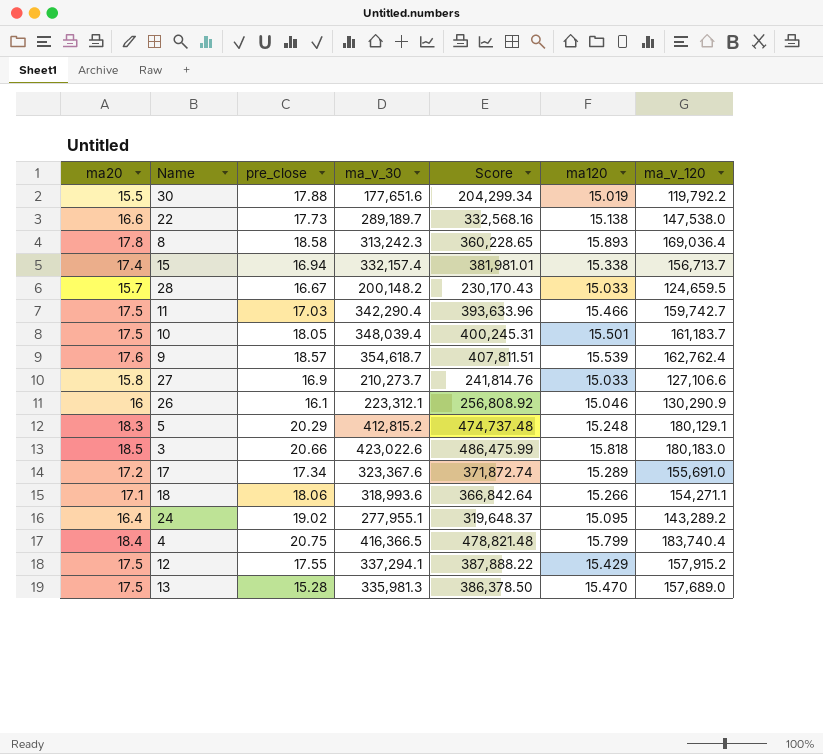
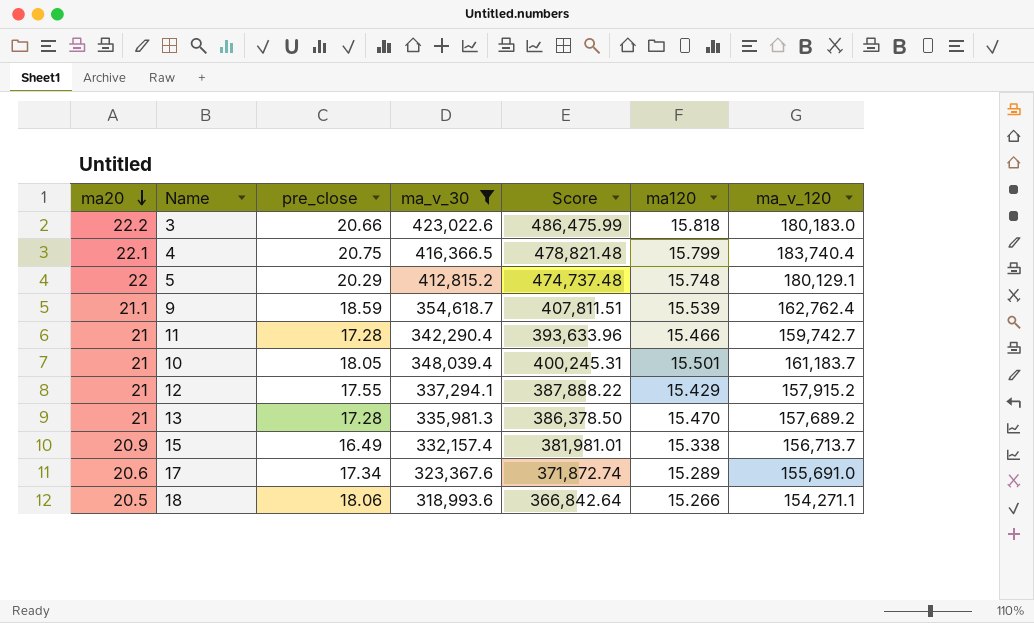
filter: none -> ma_v_30 >= 318,993.6
row order: none -> ma20 descending
3 | ma20: 18.5 -> 22.2
4 | ma20: 18.4 -> 22.1
5 | ma20: 18.3 -> 22
5 | ma120: 15.248 -> 15.748
9 | ma20: 17.6 -> 21.1
9 | pre_close: 18.57 -> 18.59
11 | ma20: 17.5 -> 21
11 | pre_close: 17.03 -> 17.28
10 | ma20: 17.5 -> 21
12 | ma20: 17.5 -> 21
13 | ma20: 17.5 -> 21
13 | pre_close: 15.28 -> 17.28
13 | ma_v_120: 157,689.0 -> 157,689.2
15 | ma20: 17.4 -> 20.9
15 | pre_close: 16.94 -> 16.49
17 | ma20: 17.2 -> 20.6
18 | ma20: 17.1 -> 20.5

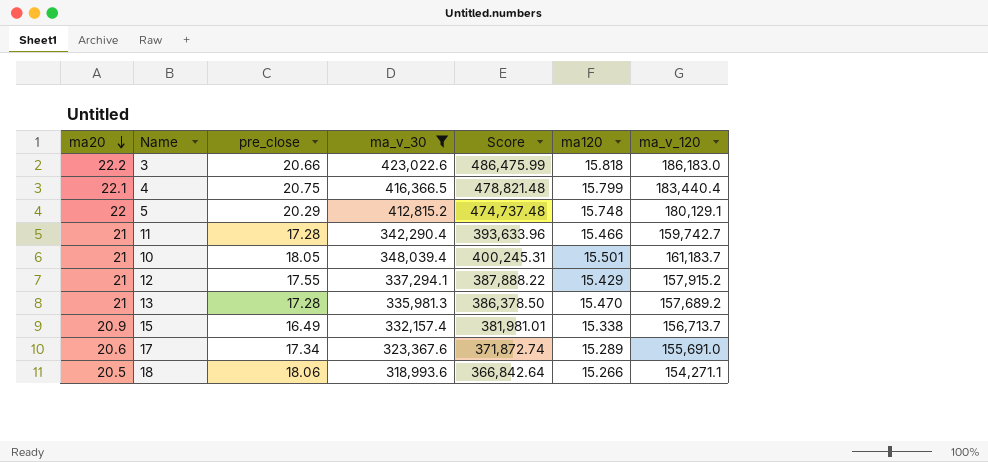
row 9: 21.1 | 18.59 | 354,618.7 | 407,811.51 | 15.539 | 162,762.4 -> none
3 | ma_v_120: 180,183.0 -> 186,183.0
4 | ma_v_120: 183,740.4 -> 183,440.4

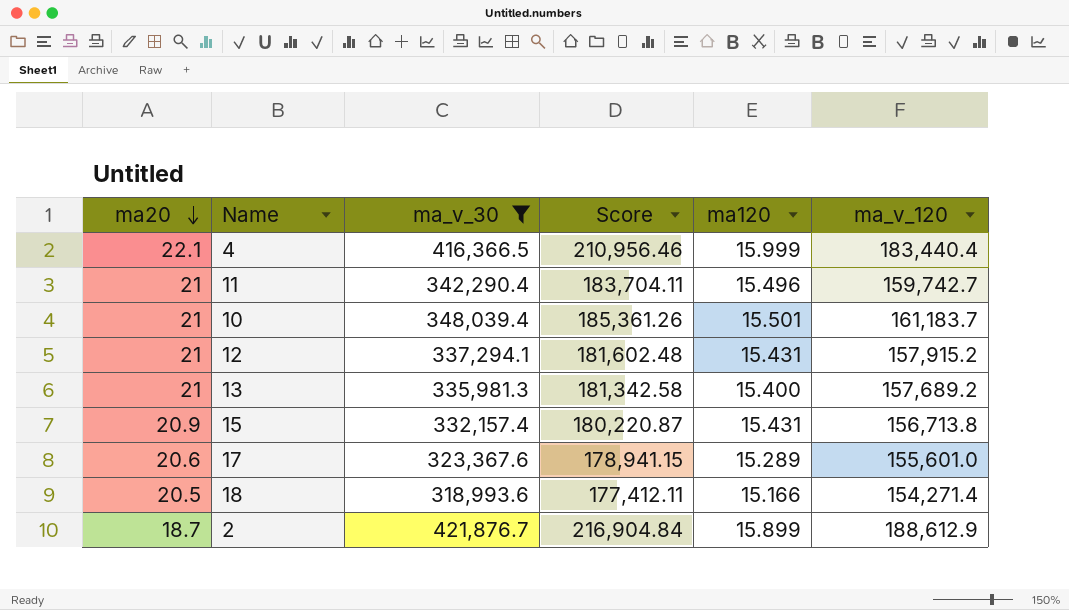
column pre_close | position: 3 -> none
column Score | formula: [ma_v_30] * 1.15 -> [ma_v_120] * 1.15
row 3: 22.2 | 20.66 | 423,022.6 | 486,475.99 | 15.818 | 186,183.0 -> none
row 5: 22 | 20.29 | 412,815.2 | 474,737.48 | 15.748 | 180,129.1 -> none
4 | ma120: 15.799 -> 15.999
11 | ma120: 15.466 -> 15.496
12 | ma120: 15.429 -> 15.431
13 | ma120: 15.470 -> 15.400
15 | ma120: 15.338 -> 15.431
15 | ma_v_120: 156,713.7 -> 156,713.8
17 | ma_v_120: 155,691.0 -> 155,601.0
18 | ma120: 15.266 -> 15.166
18 | ma_v_120: 154,271.1 -> 154,271.4
row 2: none -> 18.7 | 421,876.7 | 216,904.84 | 15.899 | 188,612.9

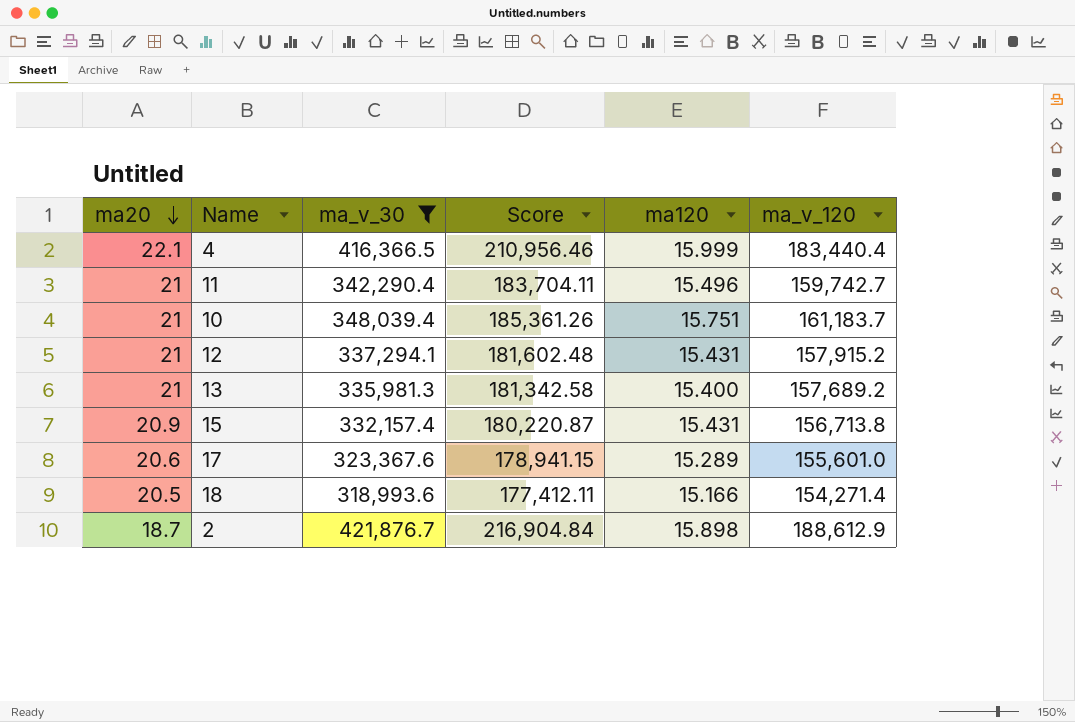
10 | ma120: 15.501 -> 15.751
2 | ma120: 15.899 -> 15.898

